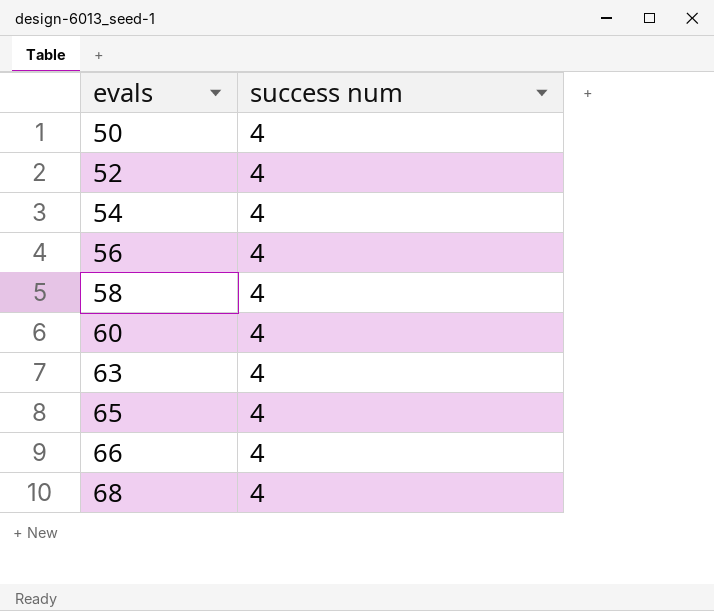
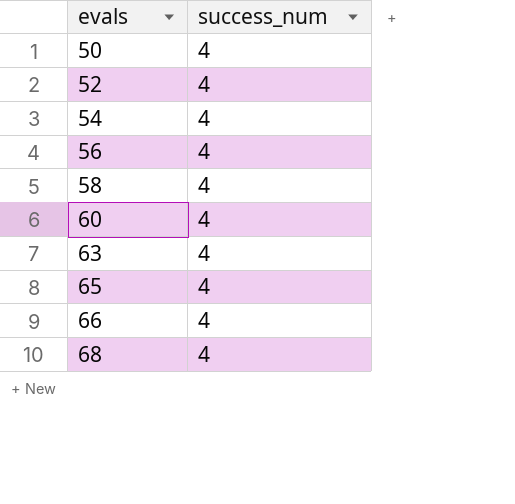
column name: success num -> success_num

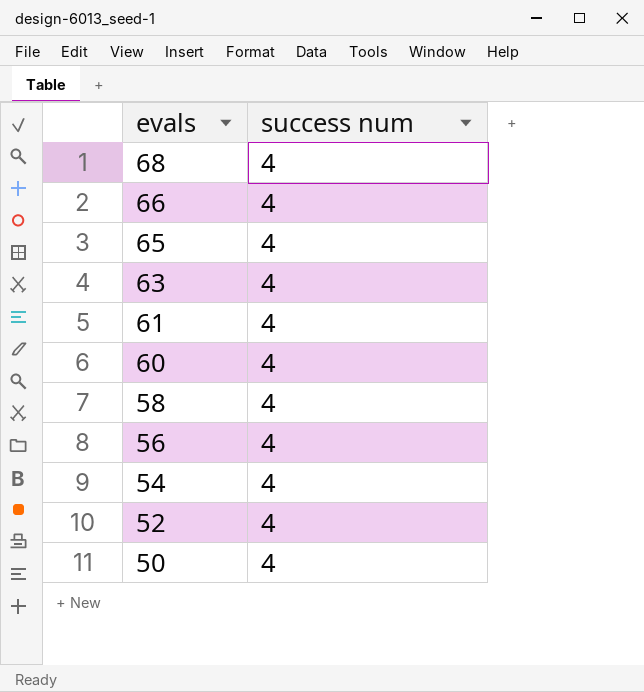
row order: evals ascending -> evals descending
column name: success_num -> success num
row 61: none -> 4

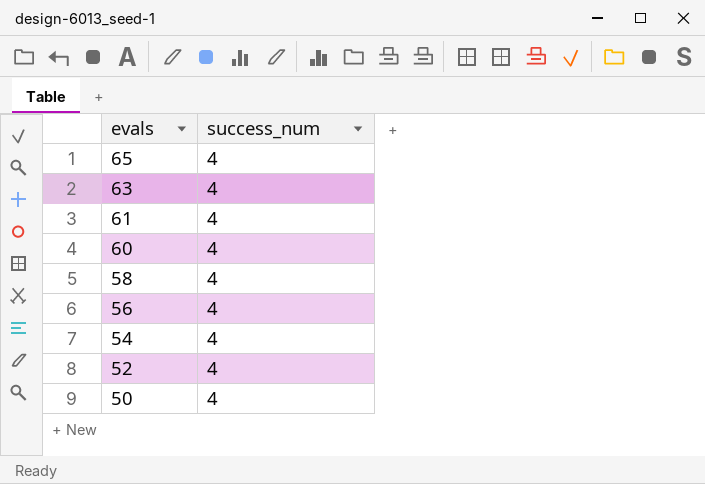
column name: success num -> success_num
row 68: 4 -> none
row 66: 4 -> none

